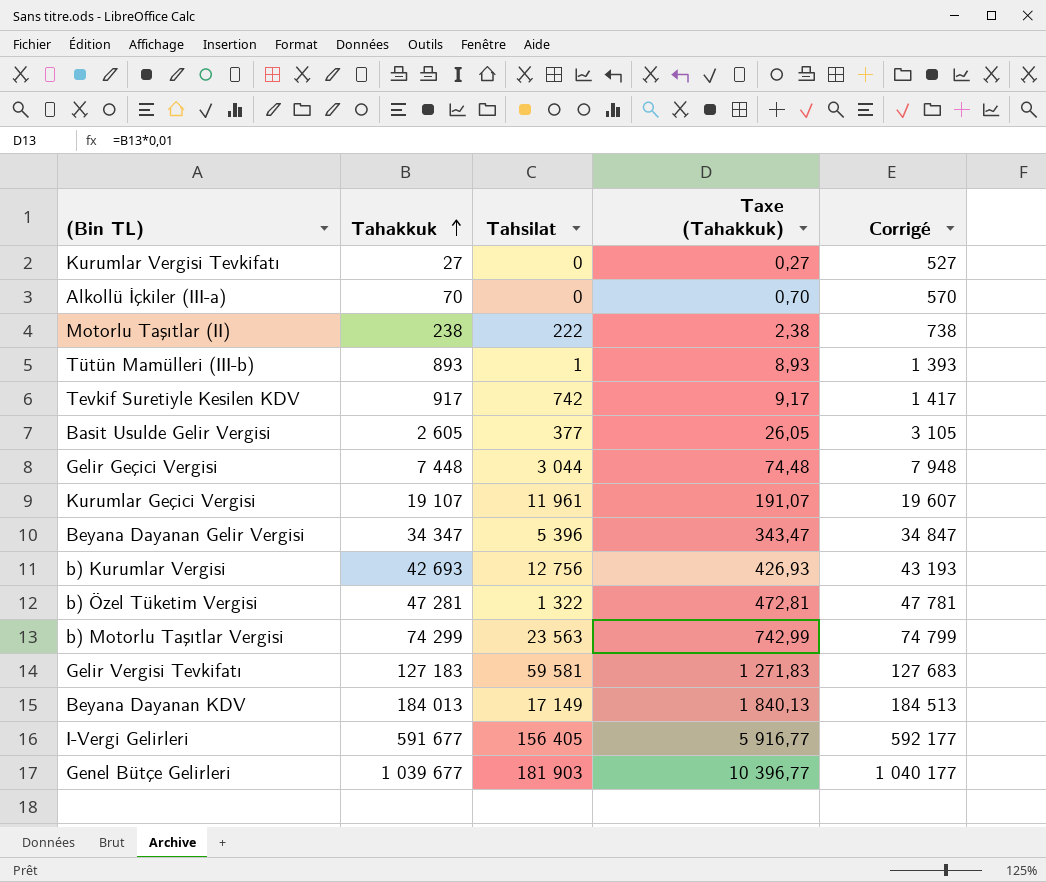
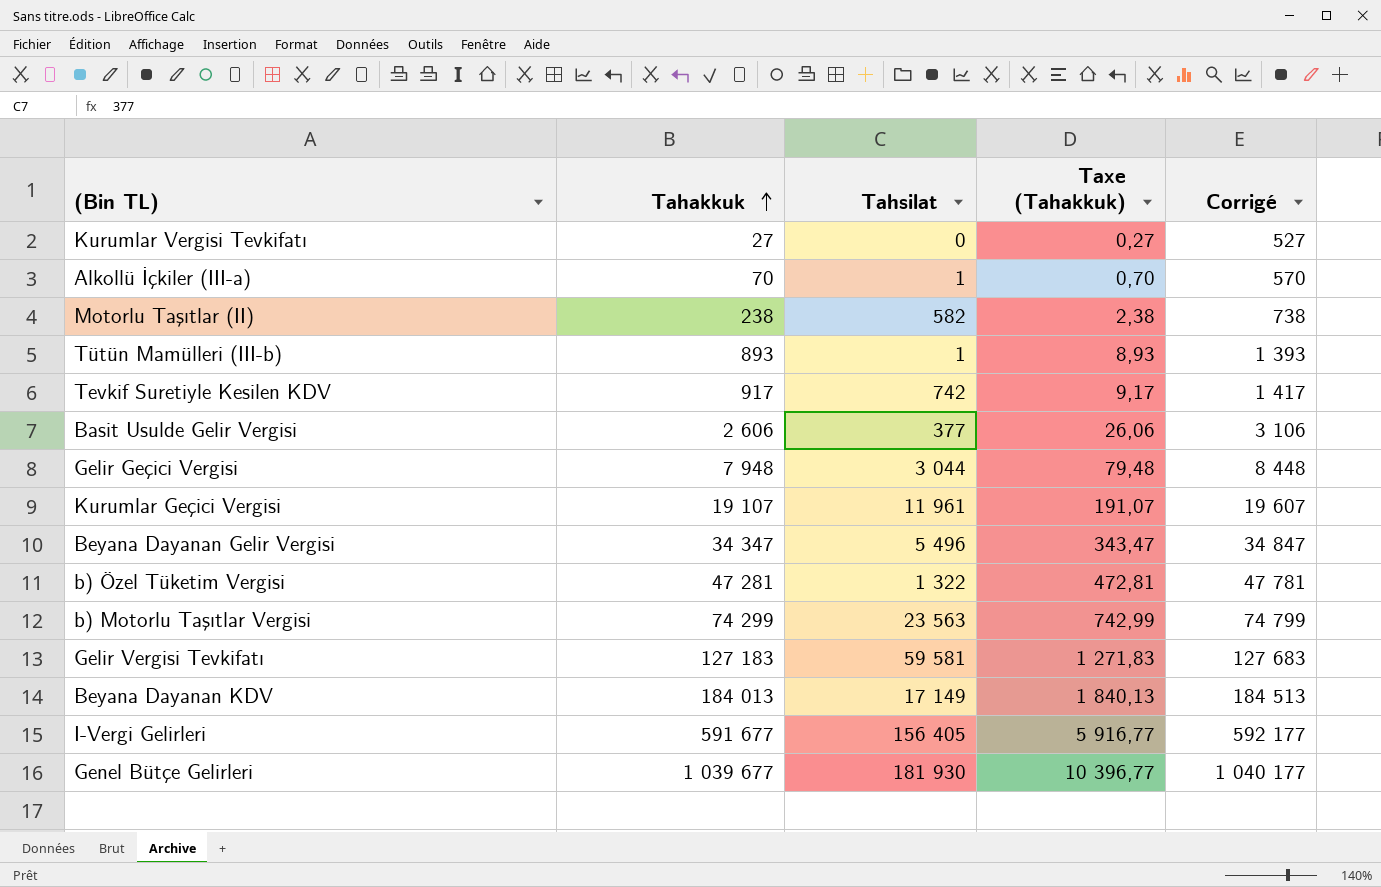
row b) Kurumlar Vergisi: 42 693 | 12 756 | 426,93 | 43 193 -> none
Alkollü İçkiler (III-a) | Tahsilat: 0 -> 1
Motorlu Taşıtlar (II) | Tahsilat: 222 -> 582
Basit Usulde Gelir Vergisi | Tahakkuk: 2 605 -> 2 606
Basit Usulde Gelir Vergisi | Taxe (Tahakkuk): 26,05 -> 26,06
Basit Usulde Gelir Vergisi | Corrigé: 3 105 -> 3 106
Gelir Geçici Vergisi | Tahakkuk: 7 448 -> 7 948
Gelir Geçici Vergisi | Taxe (Tahakkuk): 74,48 -> 79,48
Gelir Geçici Vergisi | Corrigé: 7 948 -> 8 448
Beyana Dayanan Gelir Vergisi | Tahsilat: 5 396 -> 5 496
Genel Bütçe Gelirleri | Tahsilat: 181 903 -> 181 930

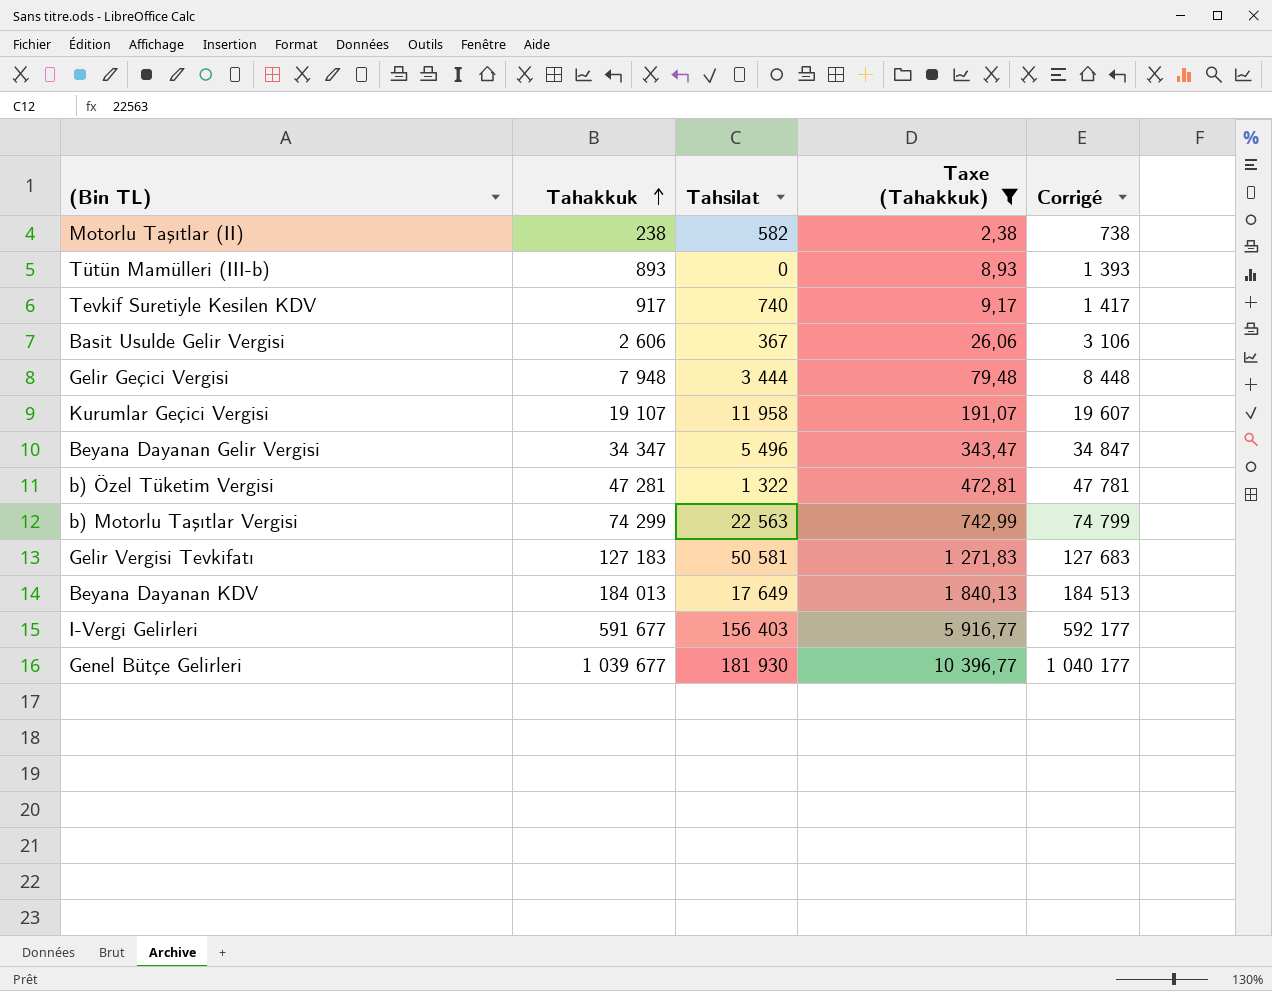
filter: none -> Taxe (Tahakkuk) >= 2,38
Tütün Mamülleri (III-b) | Tahsilat: 1 -> 0
Tevkif Suretiyle Kesilen KDV | Tahsilat: 742 -> 740
Basit Usulde Gelir Vergisi | Tahsilat: 377 -> 367
Gelir Geçici Vergisi | Tahsilat: 3 044 -> 3 444
Kurumlar Geçici Vergisi | Tahsilat: 11 961 -> 11 958
b) Motorlu Taşıtlar Vergisi | Tahsilat: 23 563 -> 22 563
Gelir Vergisi Tevkifatı | Tahsilat: 59 581 -> 50 581
Beyana Dayanan KDV | Tahsilat: 17 149 -> 17 649
I-Vergi Gelirleri | Tahsilat: 156 405 -> 156 403

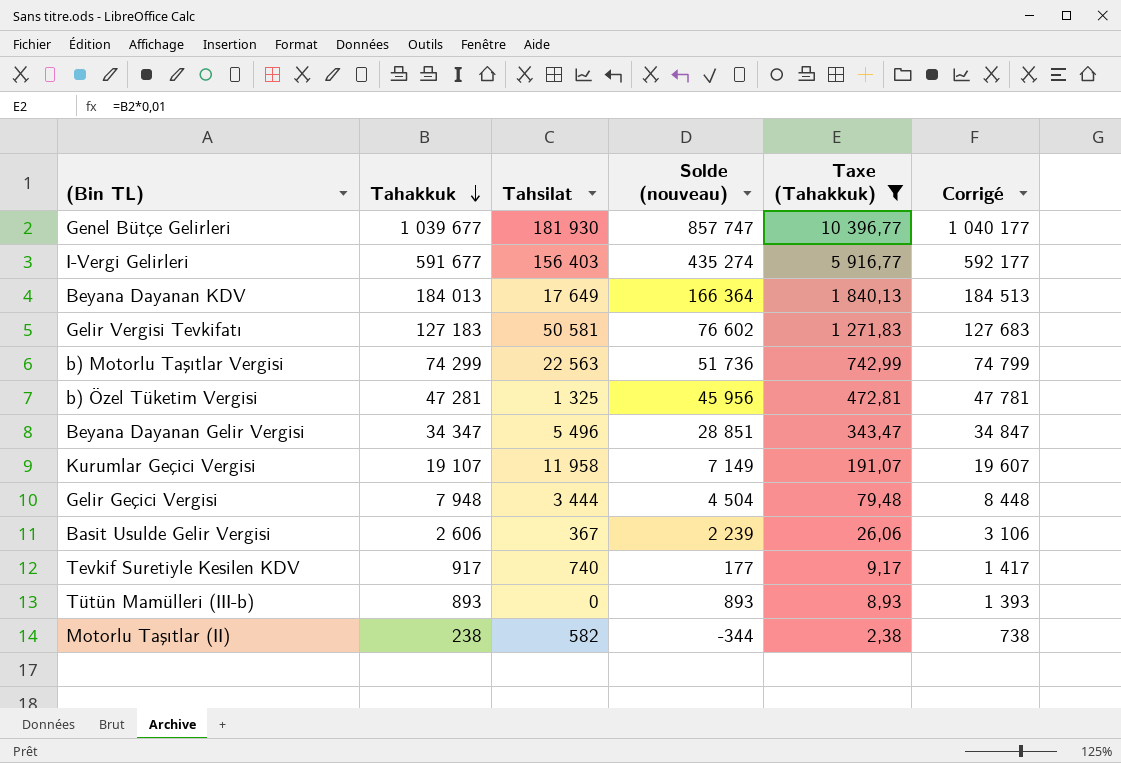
row order: Tahakkuk ascending -> Tahakkuk descending
column Solde (nouveau) | formula: none -> [Tahakkuk] - [Tahsilat]
b) Özel Tüketim Vergisi | Tahsilat: 1 322 -> 1 325

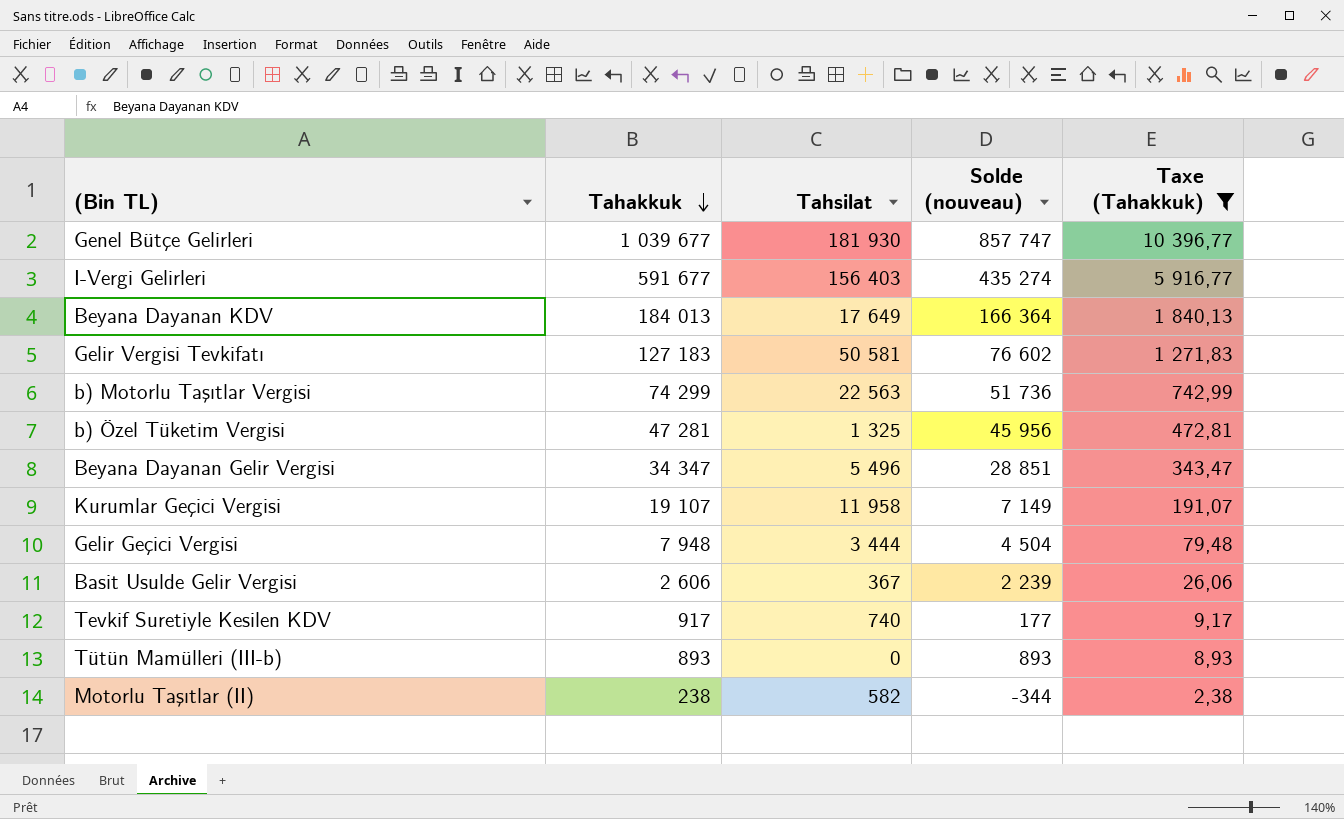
column Corrigé | formula: [Tahakkuk] + 500 -> none

